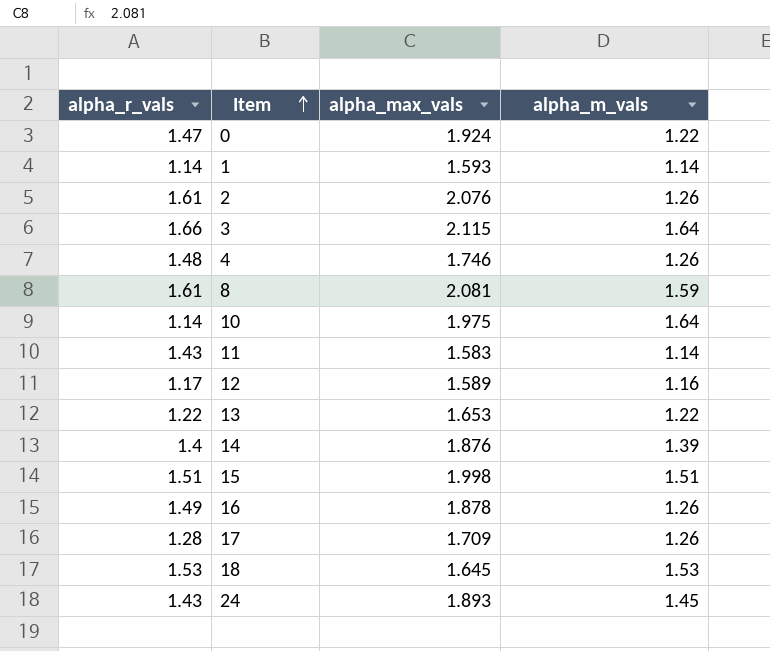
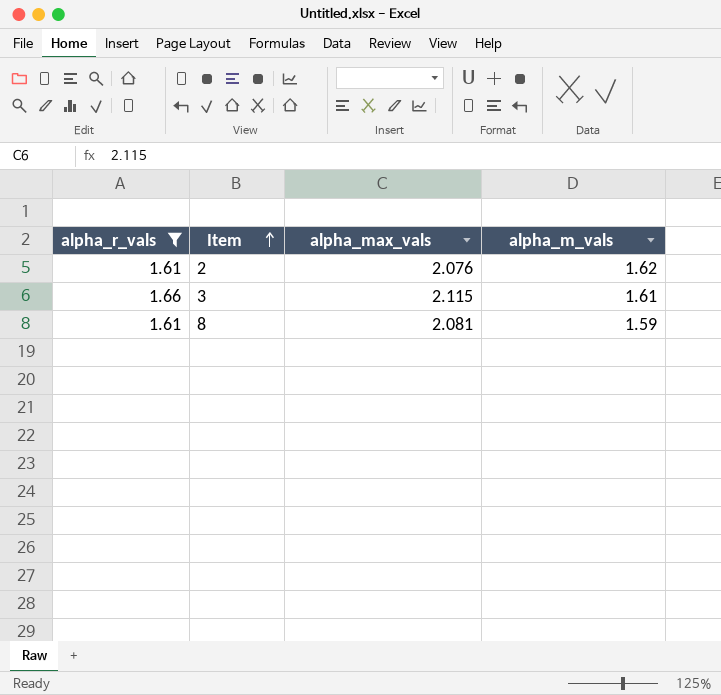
filter: none -> alpha_r_vals >= 1.61
2 | alpha_m_vals: 1.26 -> 1.62
3 | alpha_m_vals: 1.64 -> 1.61

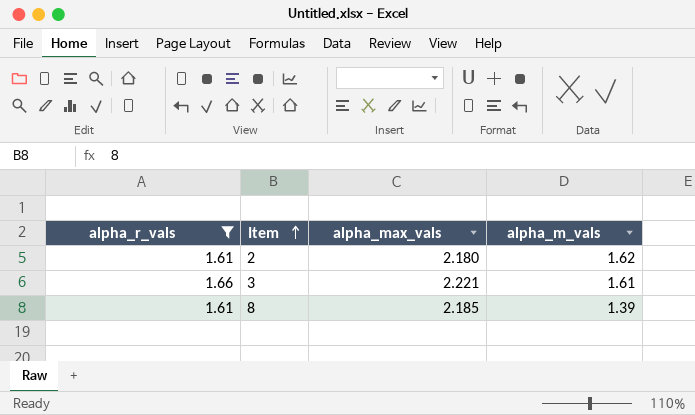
2 | alpha_max_vals: 2.076 -> 2.180
3 | alpha_max_vals: 2.115 -> 2.221
8 | alpha_max_vals: 2.081 -> 2.185
8 | alpha_m_vals: 1.59 -> 1.39

